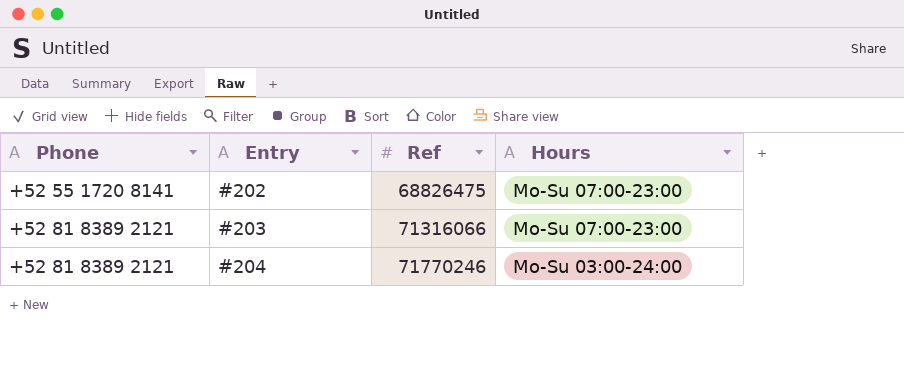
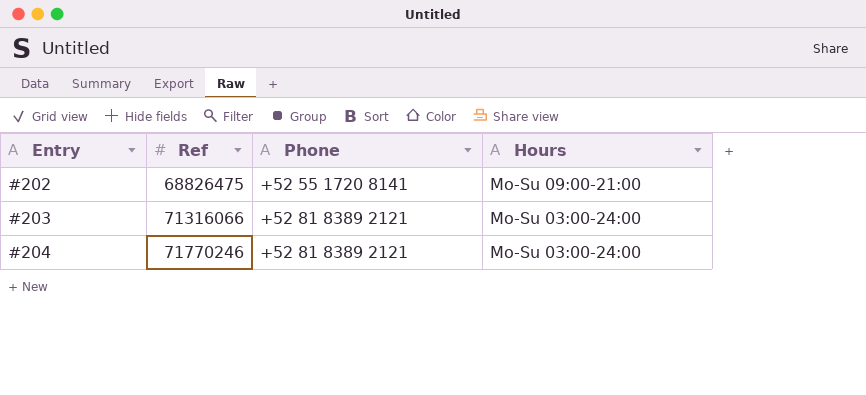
column Phone | position: 1 -> 3
#202 | Hours: Mo-Su 07:00-23:00 -> Mo-Su 09:00-21:00
#203 | Hours: Mo-Su 07:00-23:00 -> Mo-Su 03:00-24:00

